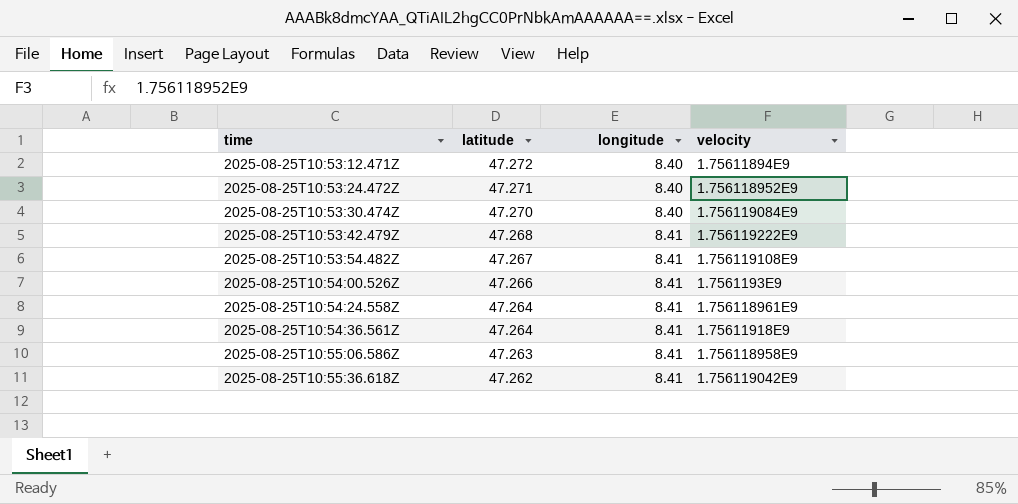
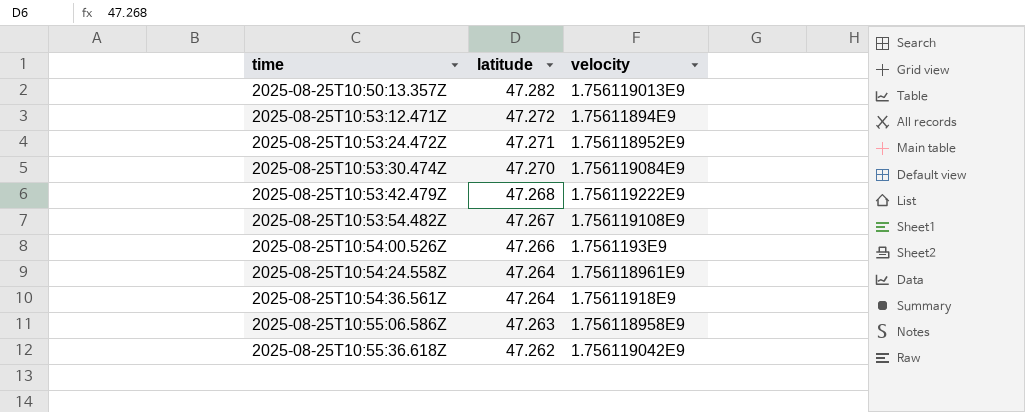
column longitude | position: 3 -> none
row 2025-08-25T10:50:13.357Z: none -> 47.282 | 1.756119013E9

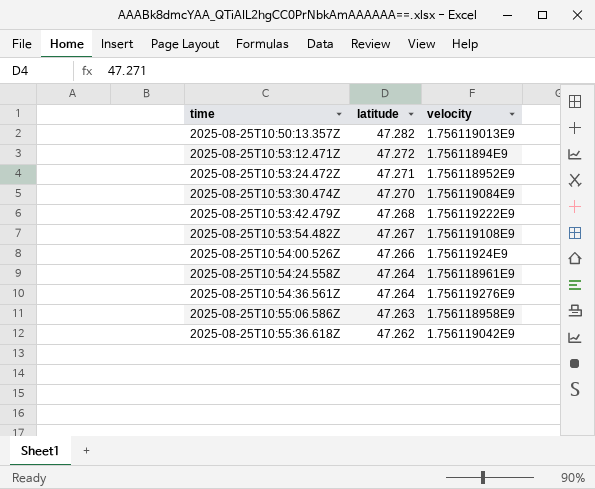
2025-08-25T10:54:00.526Z | velocity: 1.7561193E9 -> 1.75611924E9
2025-08-25T10:54:36.561Z | velocity: 1.75611918E9 -> 1.756119276E9

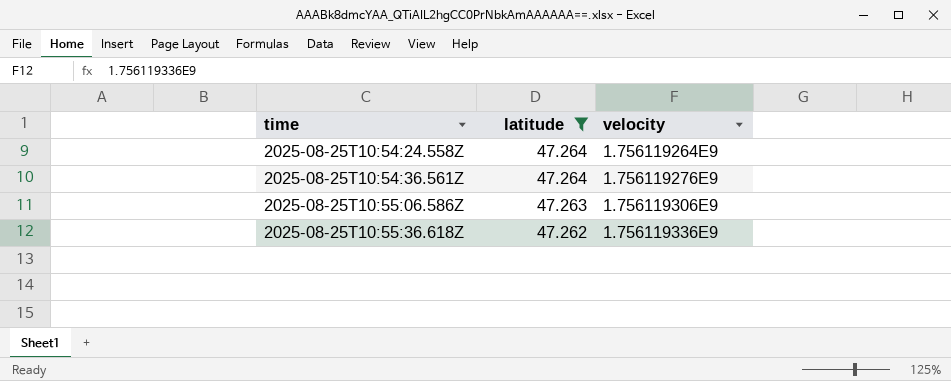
filter: none -> latitude <= 47.264
2025-08-25T10:54:24.558Z | velocity: 1.756118961E9 -> 1.756119264E9
2025-08-25T10:55:06.586Z | velocity: 1.756118958E9 -> 1.756119306E9
2025-08-25T10:55:36.618Z | velocity: 1.756119042E9 -> 1.756119336E9

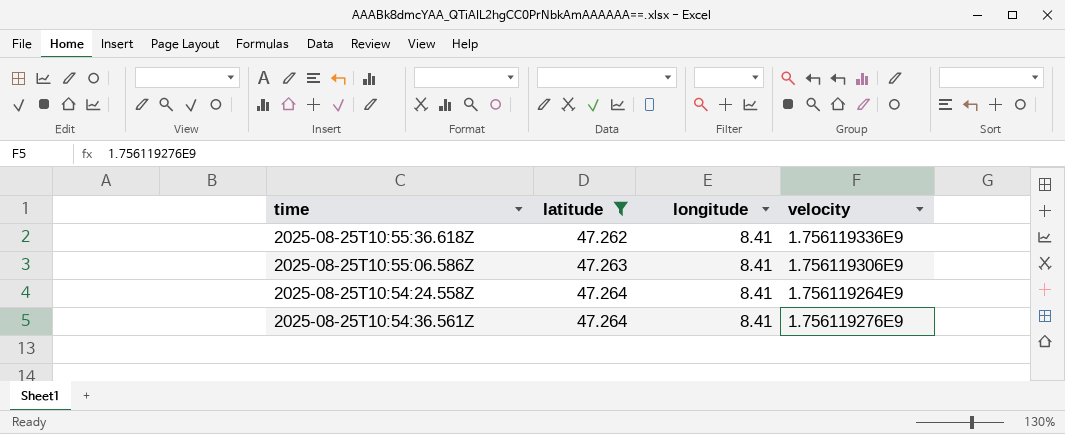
row order: time ascending -> latitude ascending
column longitude | position: none -> 3

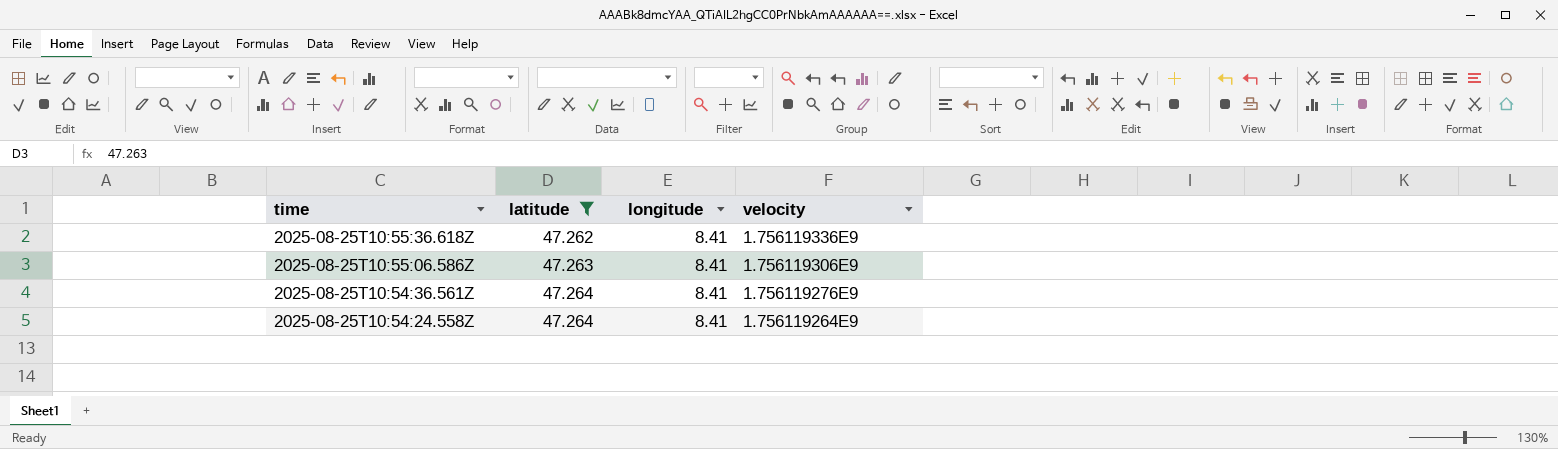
row order: latitude ascending -> time descending

